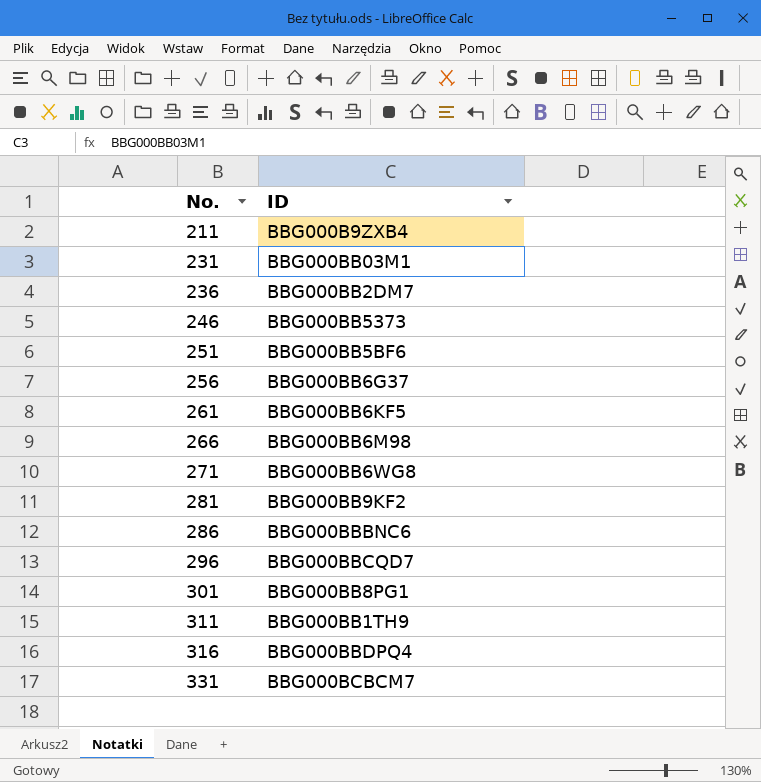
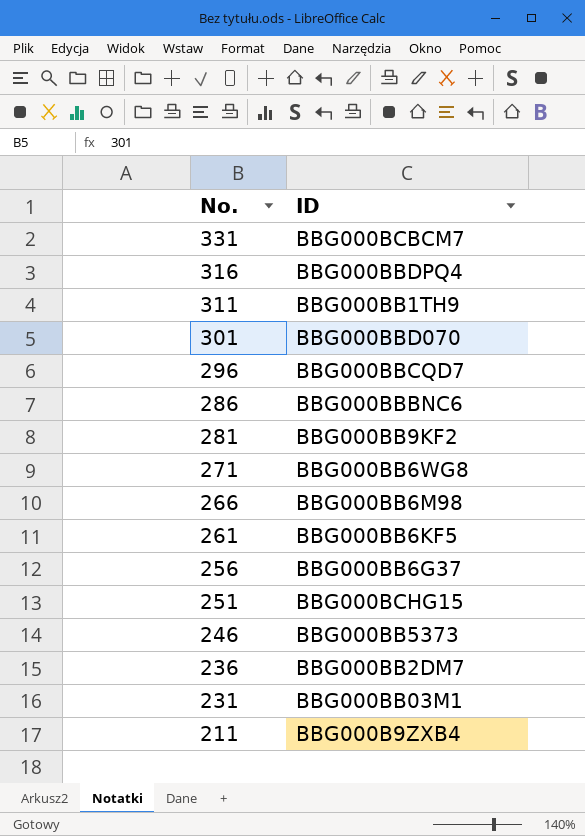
row order: No. ascending -> No. descending
301 | ID: BBG000BB8PG1 -> BBG000BBD070
251 | ID: BBG000BB5BF6 -> BBG000BCHG15

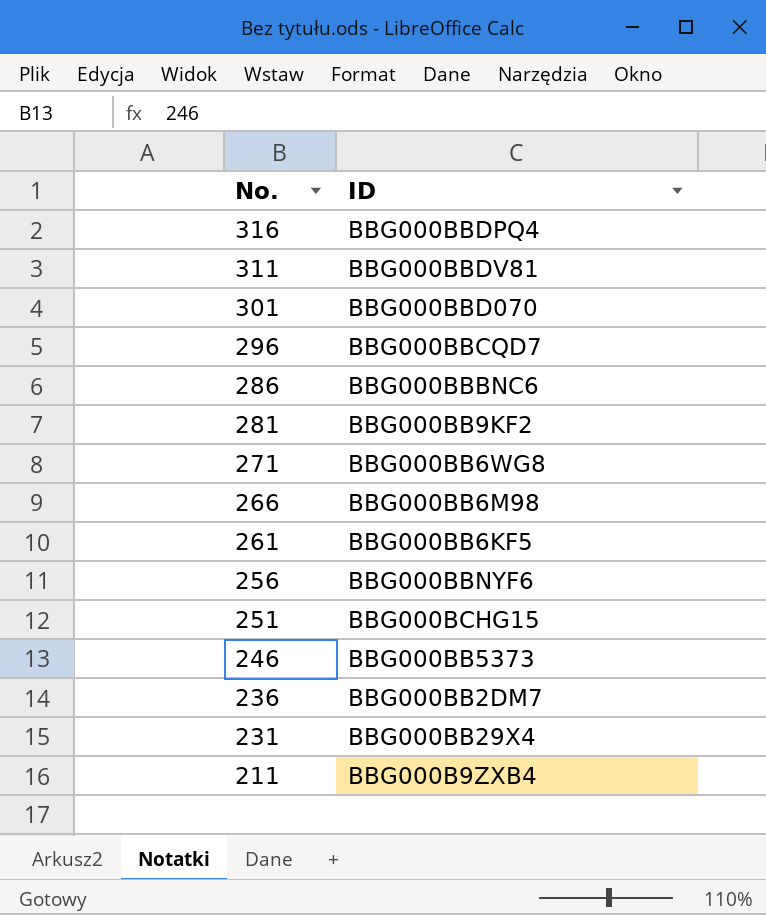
row 331: BBG000BCBCM7 -> none
311 | ID: BBG000BB1TH9 -> BBG000BBDV81
256 | ID: BBG000BB6G37 -> BBG000BBNYF6
231 | ID: BBG000BB03M1 -> BBG000BB29X4

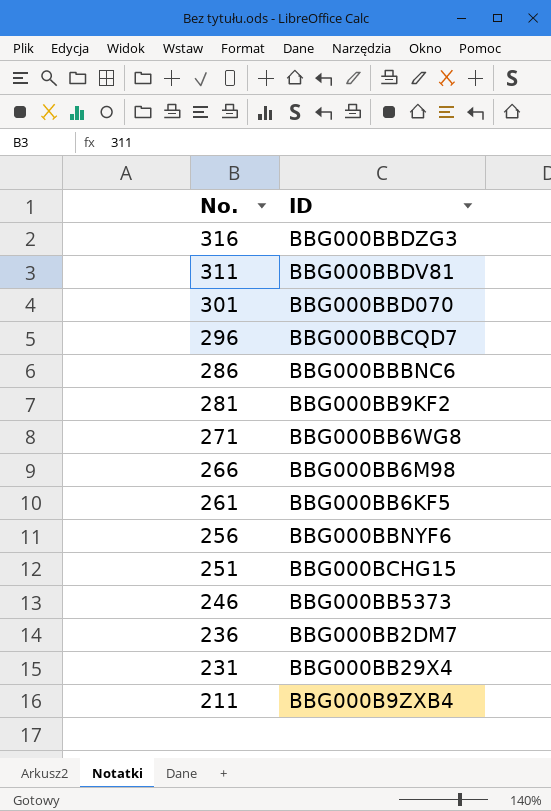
316 | ID: BBG000BBDPQ4 -> BBG000BBDZG3

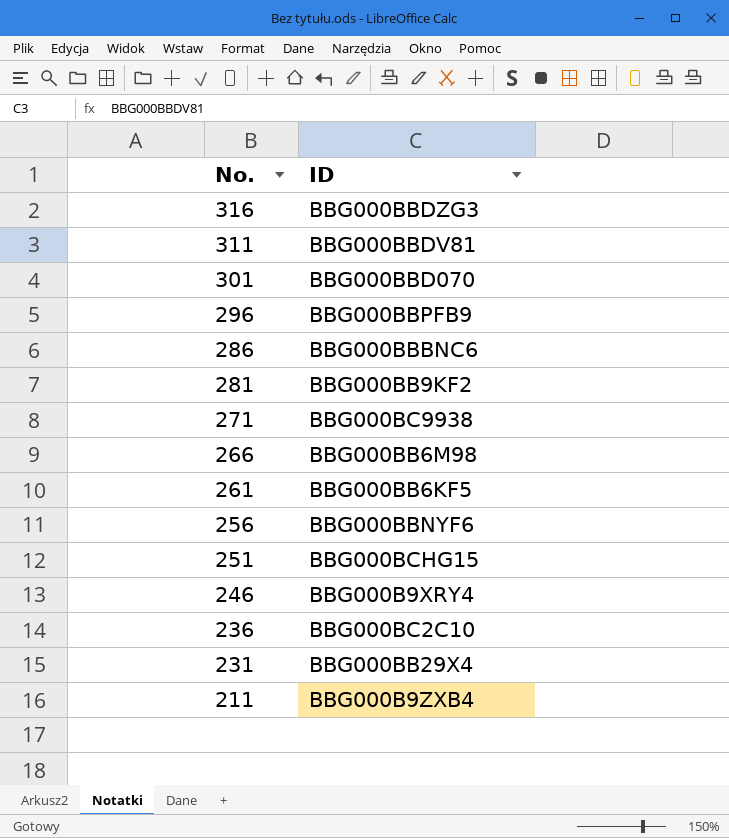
296 | ID: BBG000BBCQD7 -> BBG000BBPFB9
271 | ID: BBG000BB6WG8 -> BBG000BC9938
246 | ID: BBG000BB5373 -> BBG000B9XRY4
236 | ID: BBG000BB2DM7 -> BBG000BC2C10

